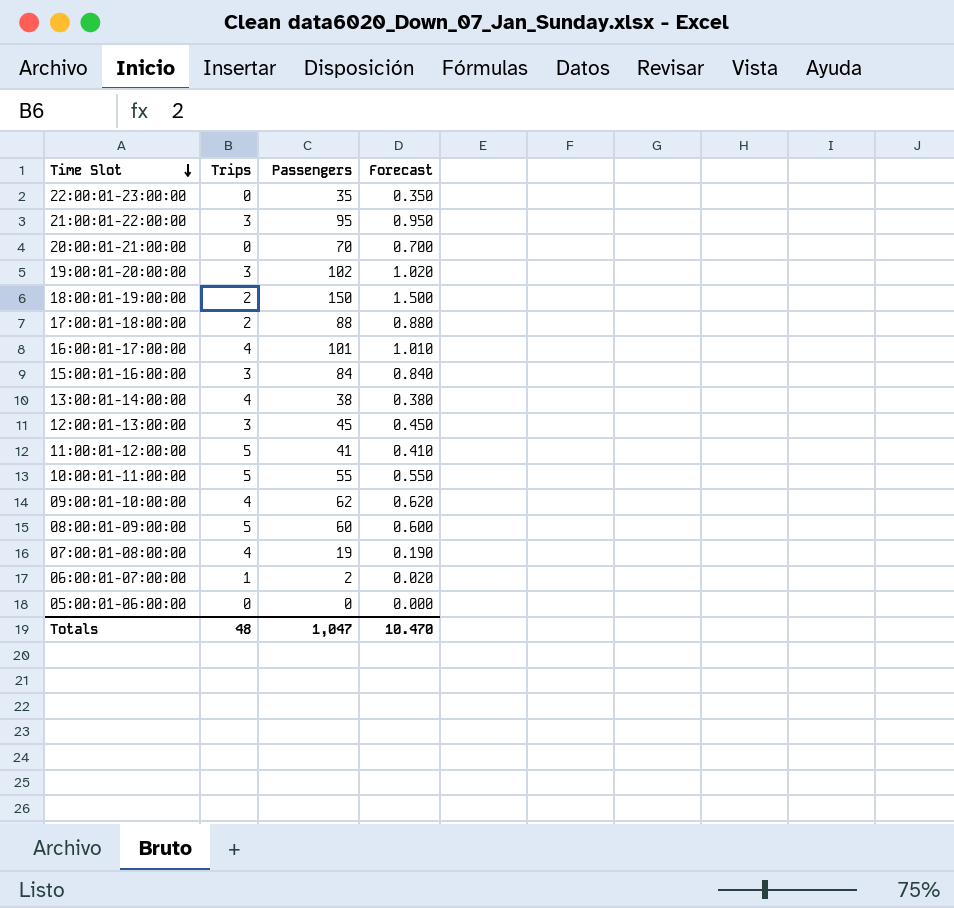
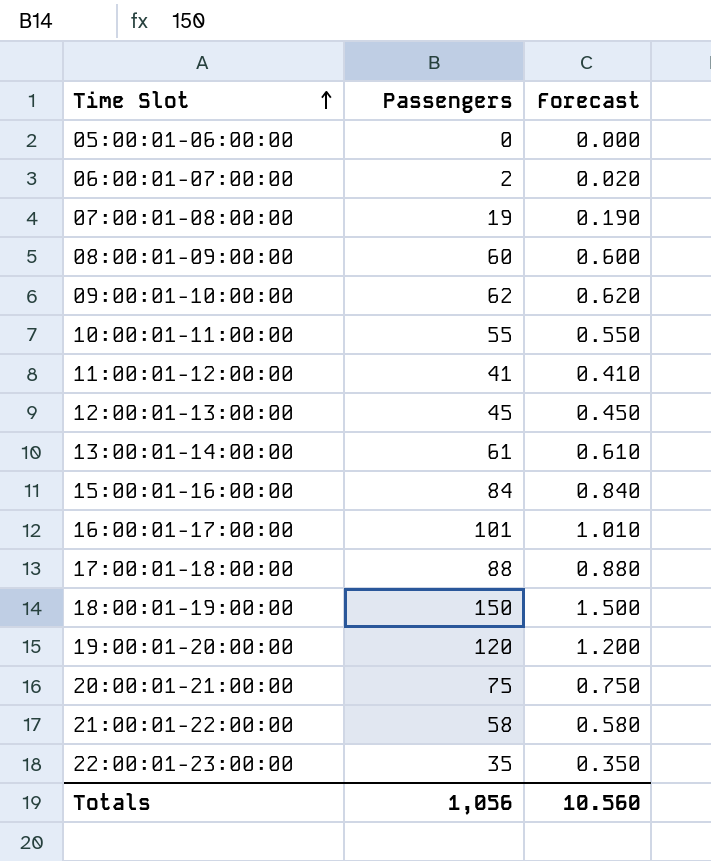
row order: Time Slot descending -> Time Slot ascending
column Trips | position: 2 -> none
13:00:01-14:00:00 | Passengers: 38 -> 61
13:00:01-14:00:00 | Forecast: 0.380 -> 0.610
19:00:01-20:00:00 | Passengers: 102 -> 120
19:00:01-20:00:00 | Forecast: 1.020 -> 1.200
20:00:01-21:00:00 | Passengers: 70 -> 75
20:00:01-21:00:00 | Forecast: 0.700 -> 0.750
21:00:01-22:00:00 | Passengers: 95 -> 58
21:00:01-22:00:00 | Forecast: 0.950 -> 0.580
Totals | Passengers: 1,047 -> 1,056
Totals | Forecast: 10.470 -> 10.560

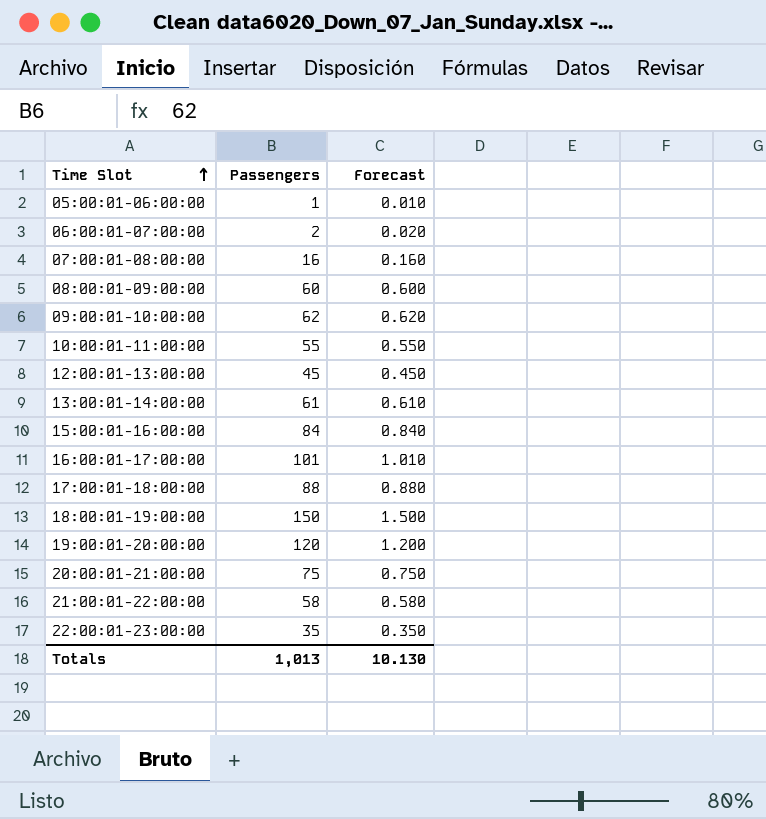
row 11:00:01-12:00:00: 41 | 0.410 -> none
05:00:01-06:00:00 | Passengers: 0 -> 1
05:00:01-06:00:00 | Forecast: 0.000 -> 0.010
07:00:01-08:00:00 | Passengers: 19 -> 16
07:00:01-08:00:00 | Forecast: 0.190 -> 0.160
Totals | Passengers: 1,056 -> 1,013
Totals | Forecast: 10.560 -> 10.130

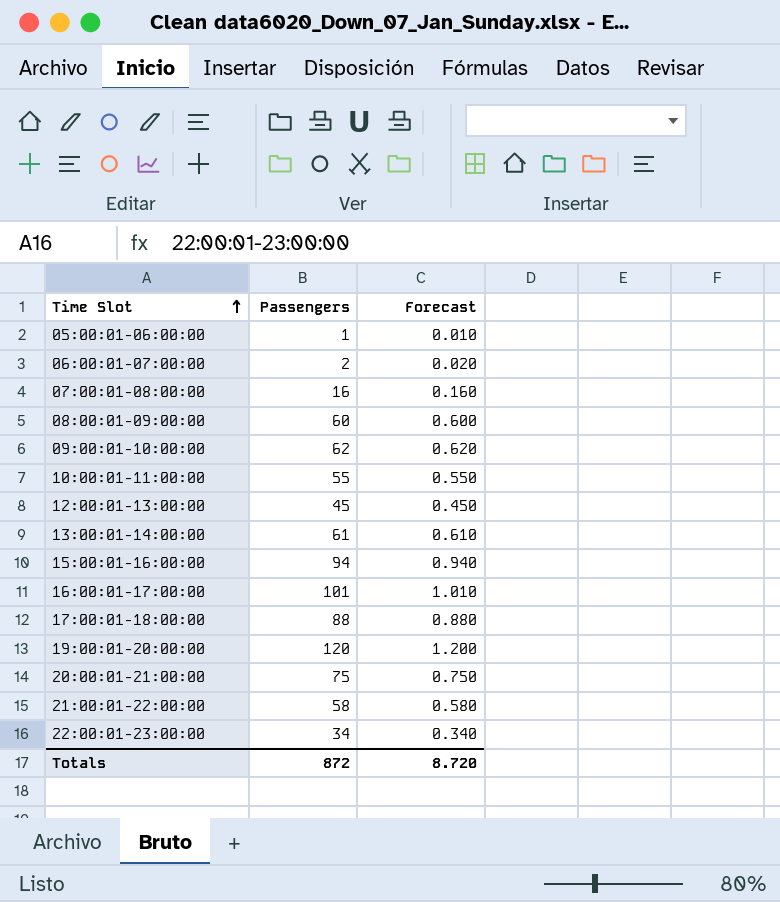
row 18:00:01-19:00:00: 150 | 1.500 -> none
15:00:01-16:00:00 | Passengers: 84 -> 94
15:00:01-16:00:00 | Forecast: 0.840 -> 0.940
22:00:01-23:00:00 | Passengers: 35 -> 34
22:00:01-23:00:00 | Forecast: 0.350 -> 0.340
Totals | Passengers: 1,013 -> 872
Totals | Forecast: 10.130 -> 8.720

